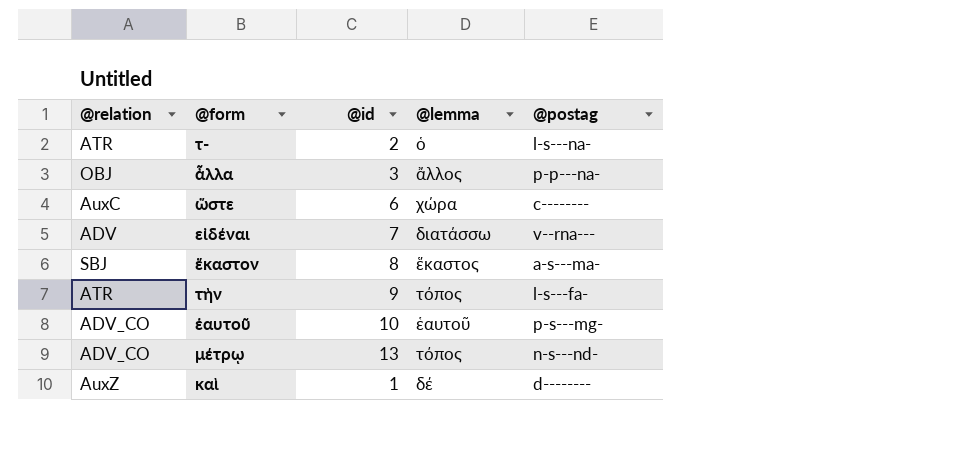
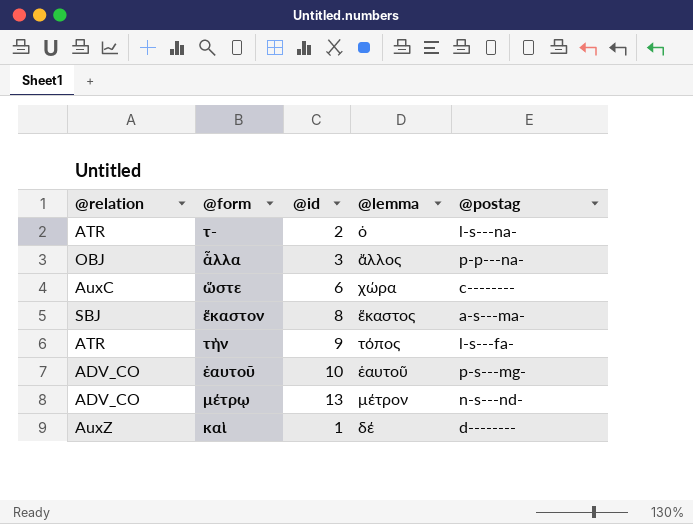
row εἰδέναι: ADV | 7 | διατάσσω | v--rna--- -> none
μέτρῳ | @lemma: τόπος -> μέτρον

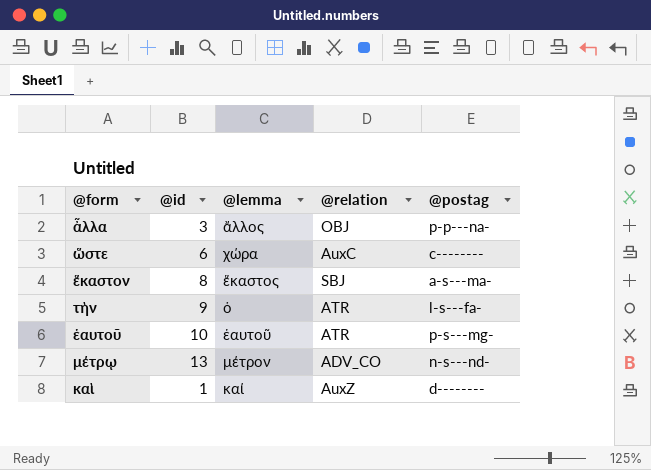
column @relation | position: 1 -> 4
row τ-: ATR | 2 | ὁ | l-s---na- -> none
τὴν | @lemma: τόπος -> ὁ
ἑαυτοῦ | @relation: ADV_CO -> ATR
καὶ | @lemma: δέ -> καί

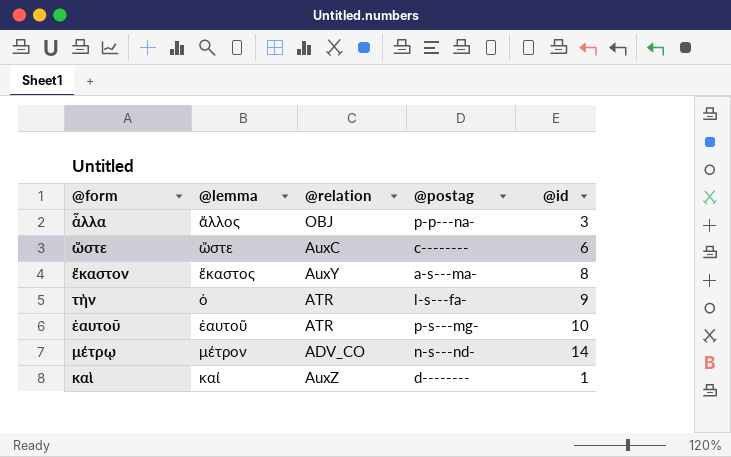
column @id | position: 2 -> 5
ὥστε | @lemma: χώρα -> ὥστε
ἕκαστον | @relation: SBJ -> AuxY
μέτρῳ | @id: 13 -> 14

